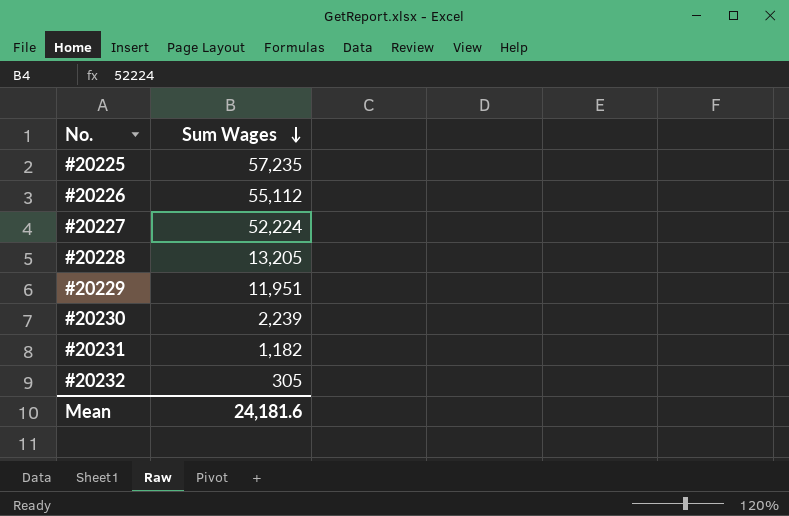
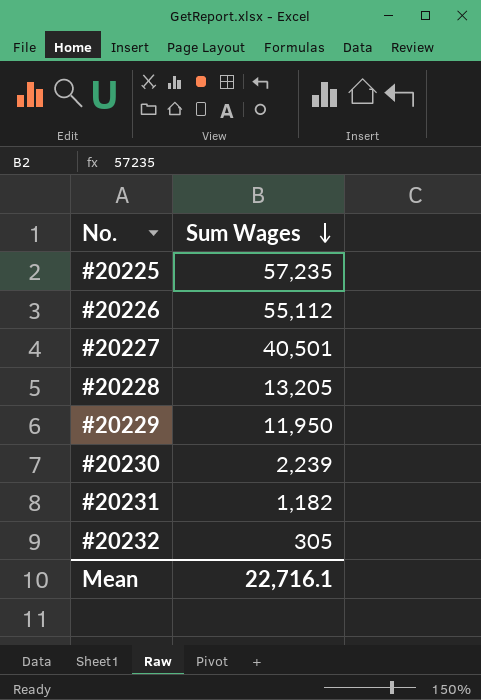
#20227 | Sum Wages: 52,224 -> 40,501
#20229 | Sum Wages: 11,951 -> 11,950
Mean | Sum Wages: 24,181.6 -> 22,716.1

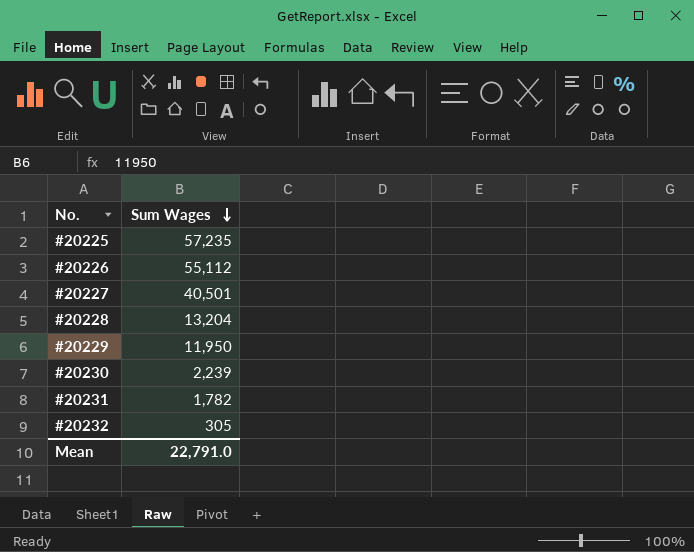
#20228 | Sum Wages: 13,205 -> 13,204
#20231 | Sum Wages: 1,182 -> 1,782
Mean | Sum Wages: 22,716.1 -> 22,791.0

